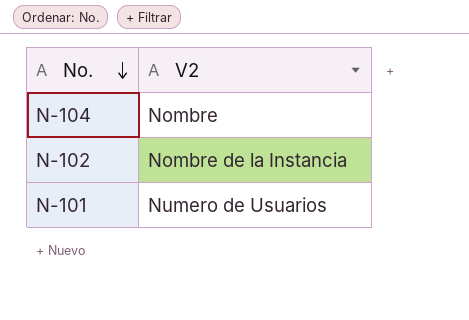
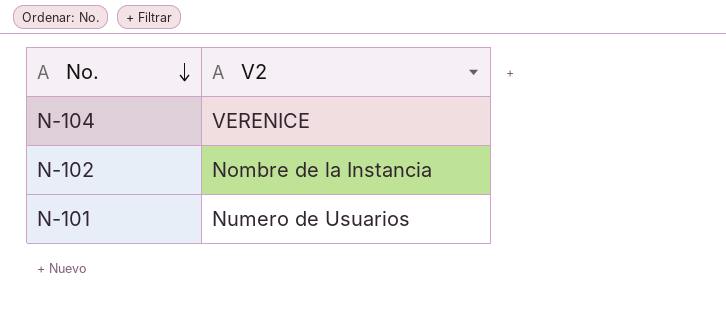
N-104 | V2: Nombre -> VERENICE

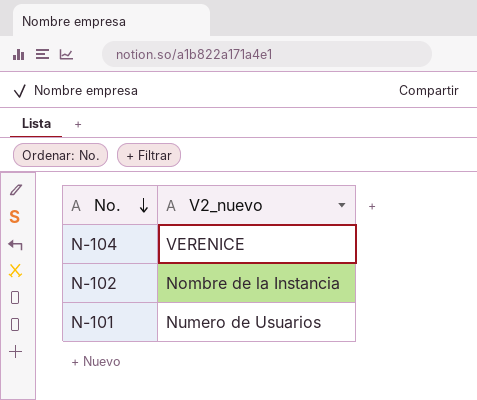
column name: V2 -> V2_nuevo

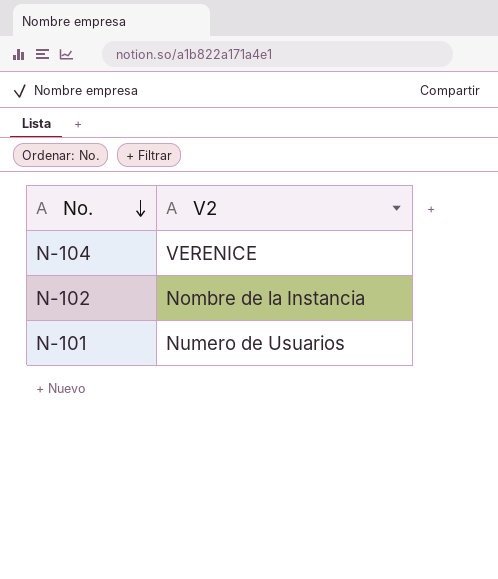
column name: V2_nuevo -> V2

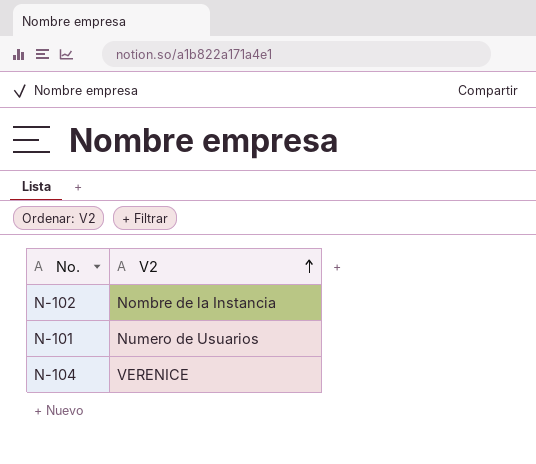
row order: No. descending -> V2 ascending

